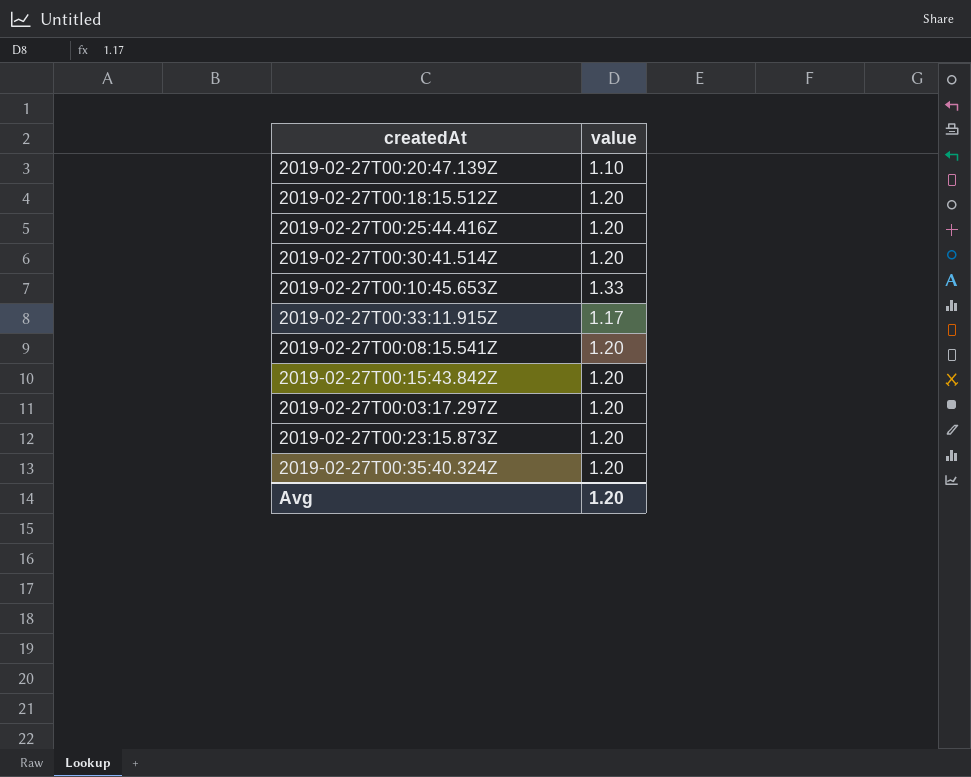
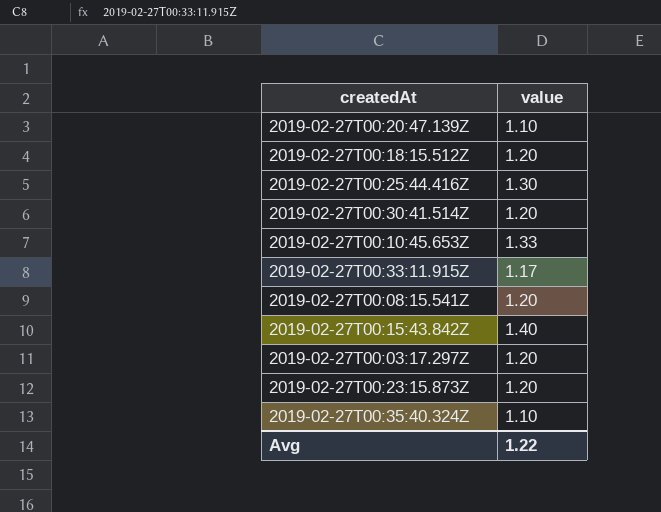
2019-02-27T00:25:44.416Z | value: 1.20 -> 1.30
2019-02-27T00:15:43.842Z | value: 1.20 -> 1.40
2019-02-27T00:35:40.324Z | value: 1.20 -> 1.10
Avg | value: 1.20 -> 1.22

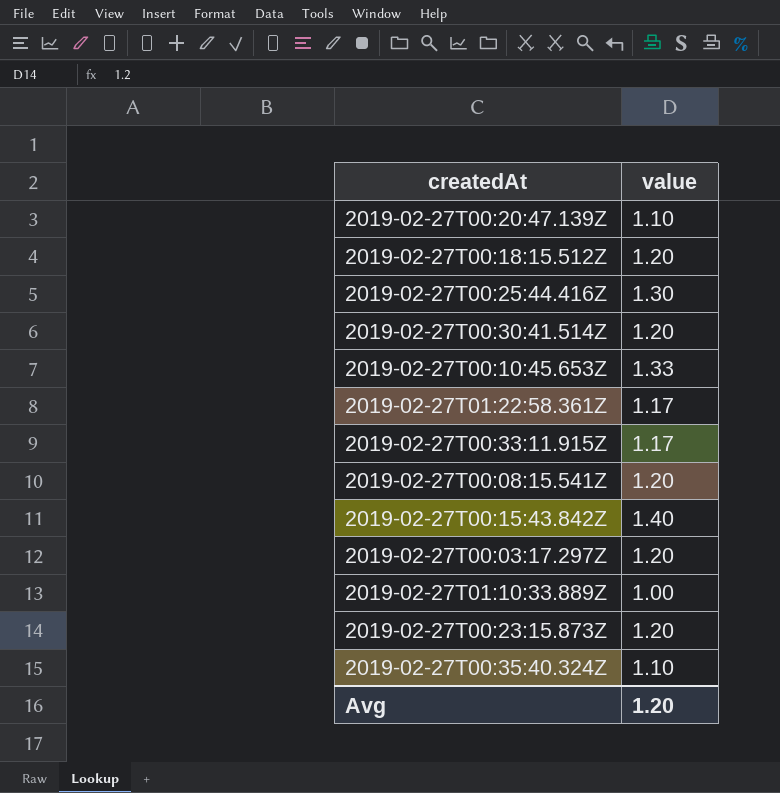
row 2019-02-27T01:22:58.361Z: none -> 1.17
row 2019-02-27T01:10:33.889Z: none -> 1.00
Avg | value: 1.22 -> 1.20

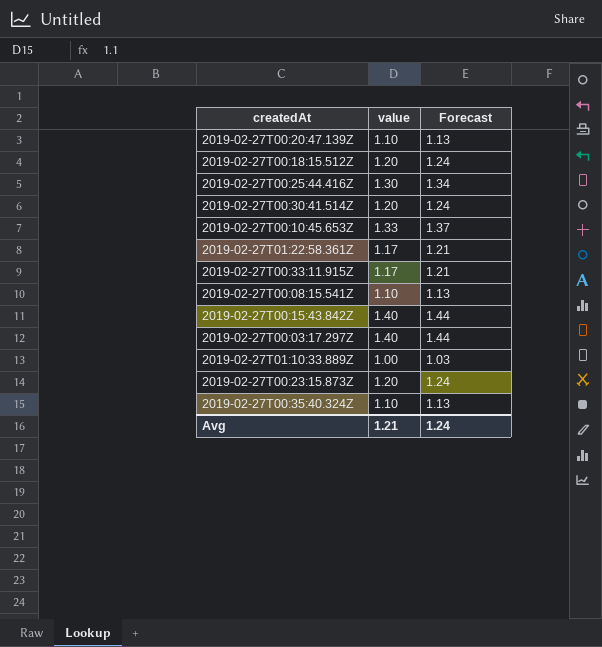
column Forecast | formula: none -> [value] * 1.03
2019-02-27T00:08:15.541Z | value: 1.20 -> 1.10
2019-02-27T00:03:17.297Z | value: 1.20 -> 1.40
Avg | value: 1.20 -> 1.21

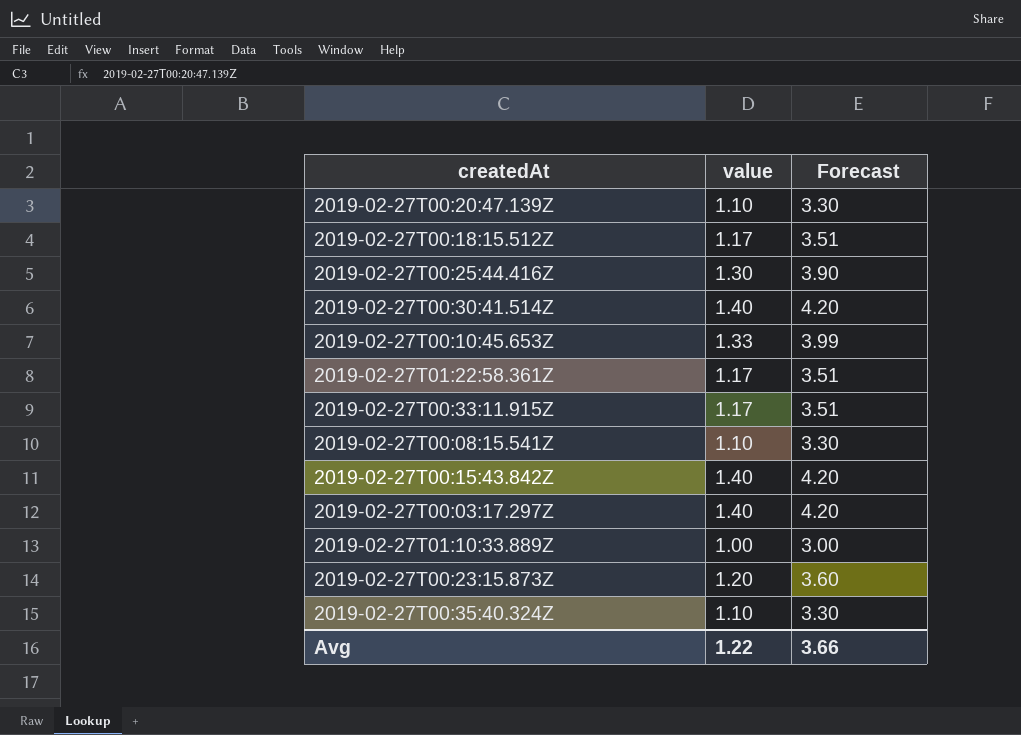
column Forecast | formula: [value] * 1.03 -> [value] * 3
2019-02-27T00:18:15.512Z | value: 1.20 -> 1.17
2019-02-27T00:30:41.514Z | value: 1.20 -> 1.40
Avg | value: 1.21 -> 1.22
Avg | Forecast: 1.24 -> 3.66

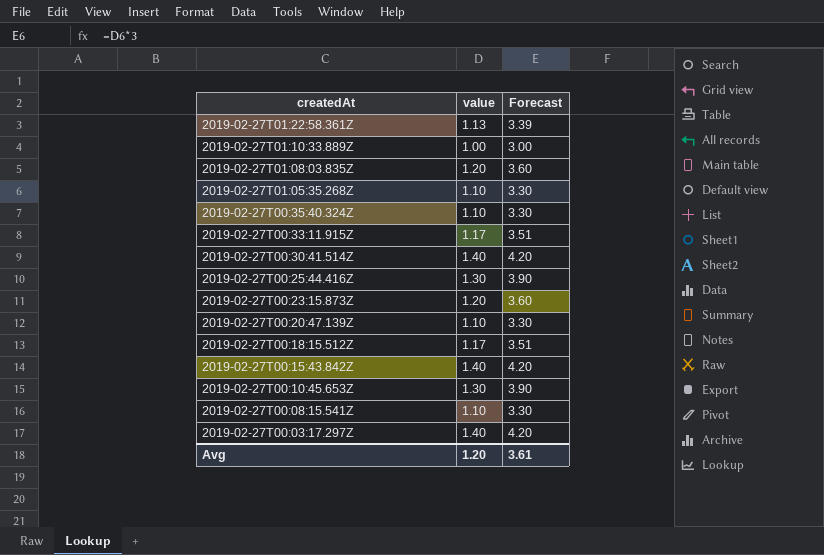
row order: none -> createdAt descending
2019-02-27T01:22:58.361Z | value: 1.17 -> 1.13
2019-02-27T01:22:58.361Z | Forecast: 3.51 -> 3.39
row 2019-02-27T01:08:03.835Z: none -> 1.20 | 3.60
row 2019-02-27T01:05:35.268Z: none -> 1.10 | 3.30
2019-02-27T00:10:45.653Z | value: 1.33 -> 1.30
2019-02-27T00:10:45.653Z | Forecast: 3.99 -> 3.90
Avg | value: 1.22 -> 1.20
Avg | Forecast: 3.66 -> 3.61

